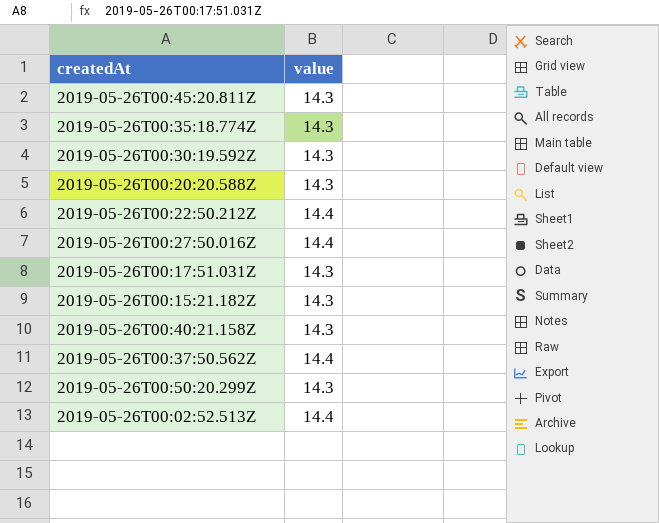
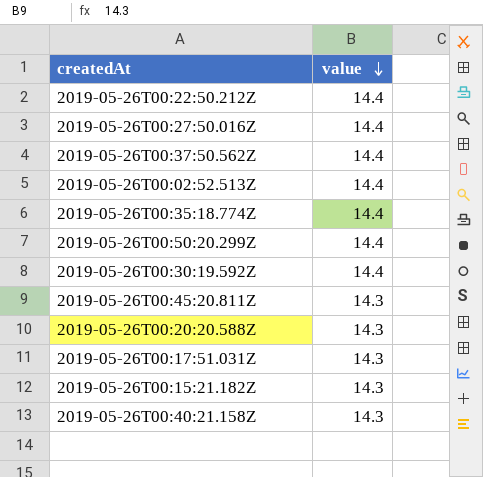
row order: none -> value descending
2019-05-26T00:35:18.774Z | value: 14.3 -> 14.4
2019-05-26T00:50:20.299Z | value: 14.3 -> 14.4
2019-05-26T00:30:19.592Z | value: 14.3 -> 14.4

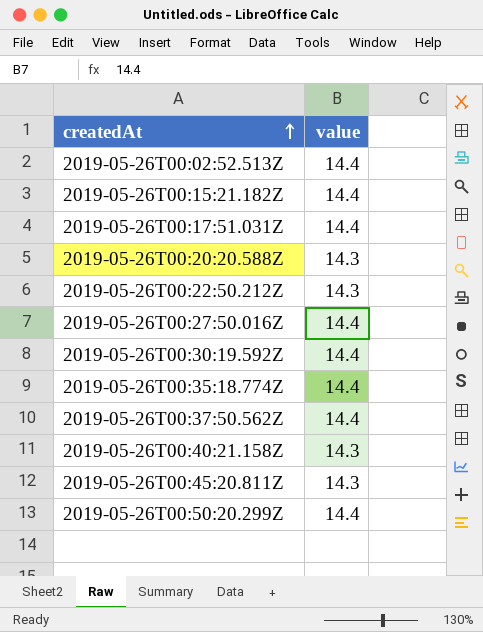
row order: value descending -> createdAt ascending
2019-05-26T00:15:21.182Z | value: 14.3 -> 14.4
2019-05-26T00:17:51.031Z | value: 14.3 -> 14.4
2019-05-26T00:22:50.212Z | value: 14.4 -> 14.3

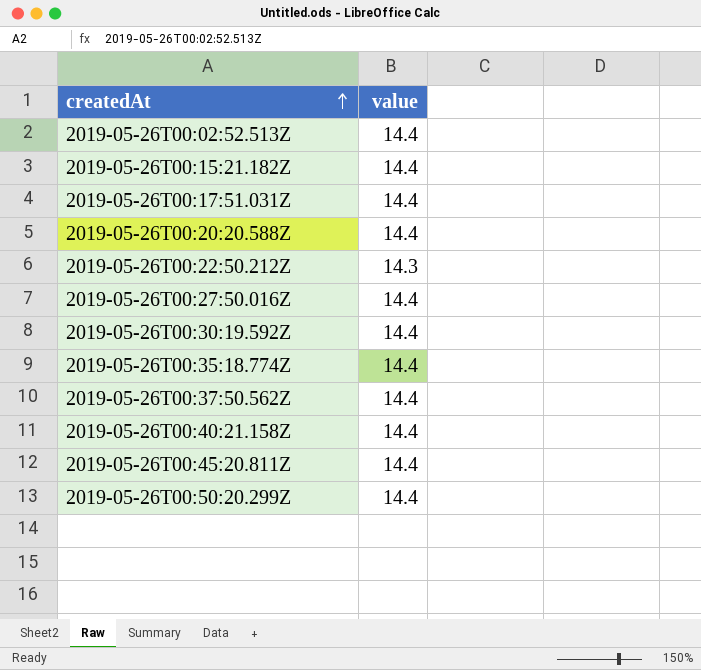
2019-05-26T00:20:20.588Z | value: 14.3 -> 14.4
2019-05-26T00:40:21.158Z | value: 14.3 -> 14.4
2019-05-26T00:45:20.811Z | value: 14.3 -> 14.4

